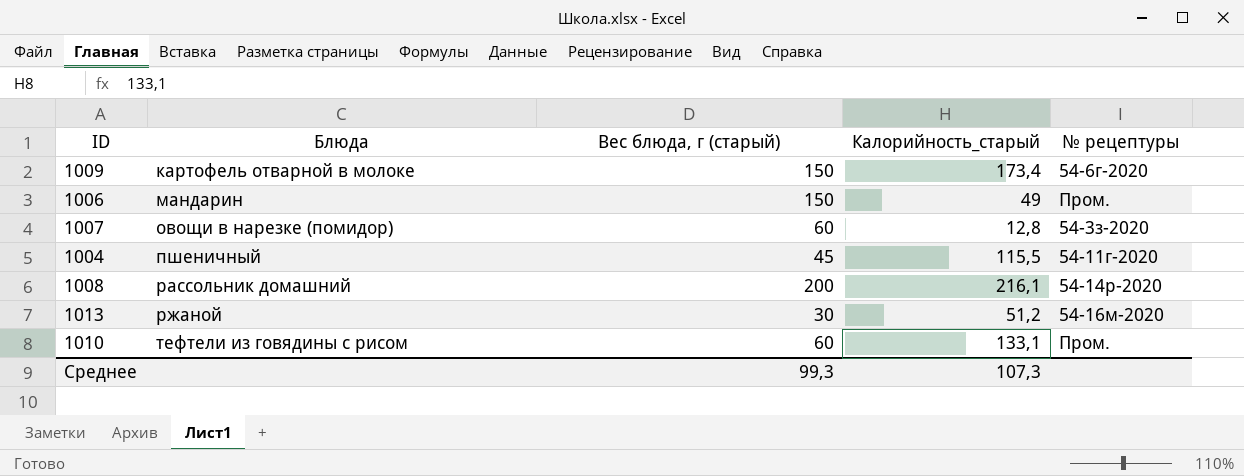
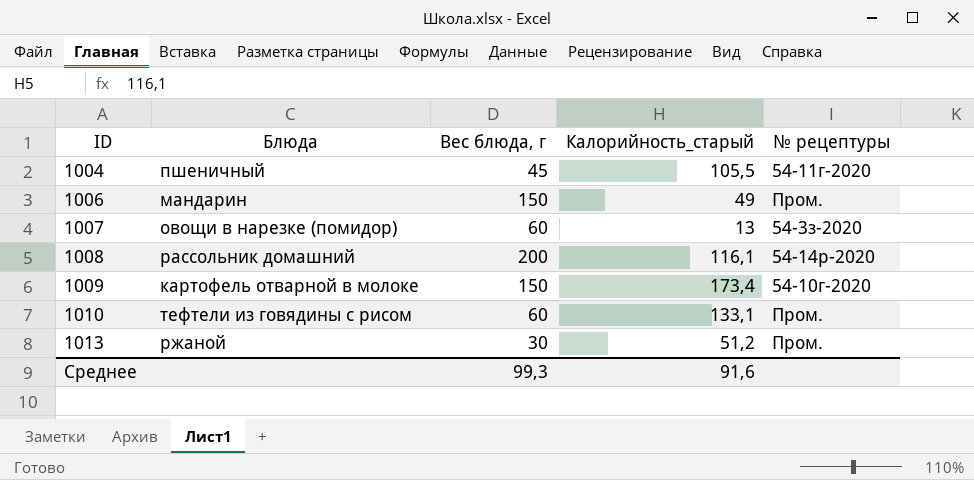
row order: Блюда ascending -> ID ascending
column name: Вес блюда, г (старый) -> Вес блюда, г
1004 | Калорийность_старый: 115,5 -> 105,5
1007 | Калорийность_старый: 12,8 -> 13
1008 | Калорийность_старый: 216,1 -> 116,1
1009 | № рецептуры: 54-6г-2020 -> 54-10г-2020
1013 | № рецептуры: 54-16м-2020 -> Пром.
Среднее | Калорийность_старый: 107,3 -> 91,6

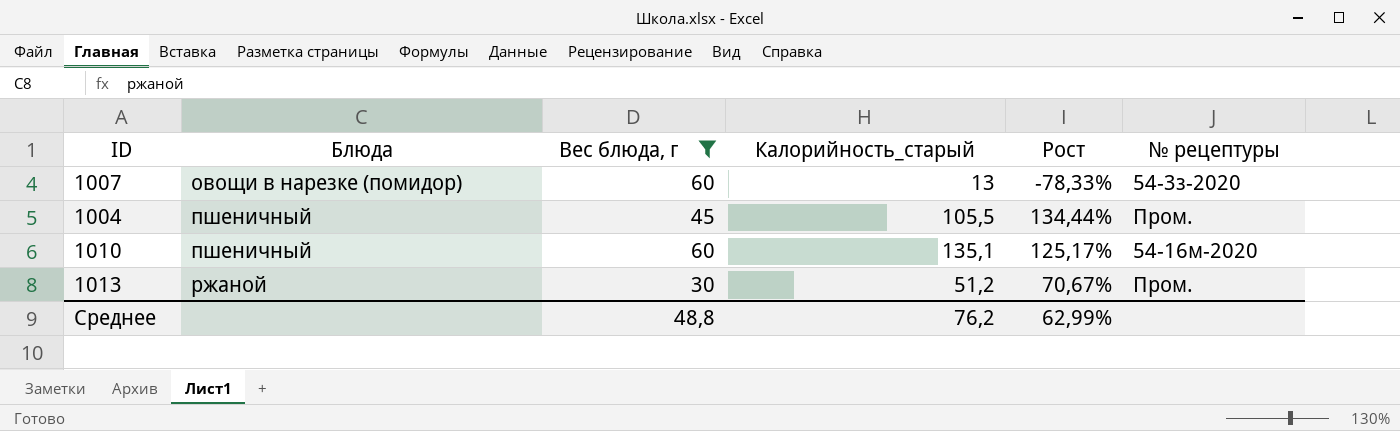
filter: none -> Вес блюда, г <= 60
row order: ID ascending -> Блюда ascending
column Рост | formula: none -> ([Калорийность_старый] - [Вес блюда, г]) / [Вес блюда, г]
1004 | № рецептуры: 54-11г-2020 -> Пром.
1010 | Блюда: тефтели из говядины с рисом -> пшеничный
1010 | Калорийность_старый: 133,1 -> 135,1
1010 | № рецептуры: Пром. -> 54-16м-2020
Среднее | Вес блюда, г: 99,3 -> 48,8
Среднее | Калорийность_старый: 91,6 -> 76,2

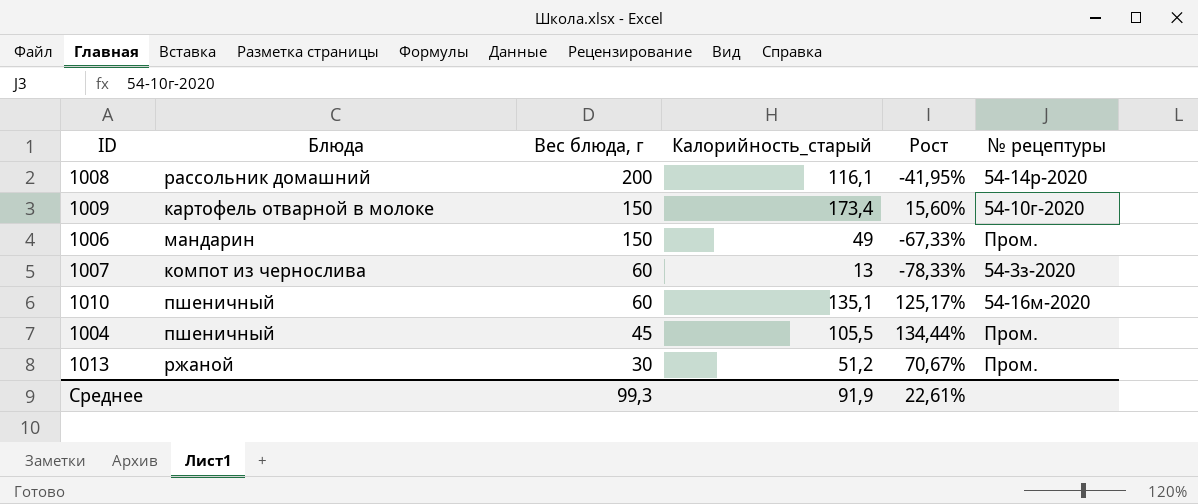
filter: Вес блюда, г <= 60 -> none
row order: Блюда ascending -> Вес блюда, г descending
1007 | Блюда: овощи в нарезке (помидор) -> компот из чернослива
Среднее | Вес блюда, г: 48,8 -> 99,3
Среднее | Калорийность_старый: 76,2 -> 91,9
Среднее | Рост: 62,99% -> 22,61%

